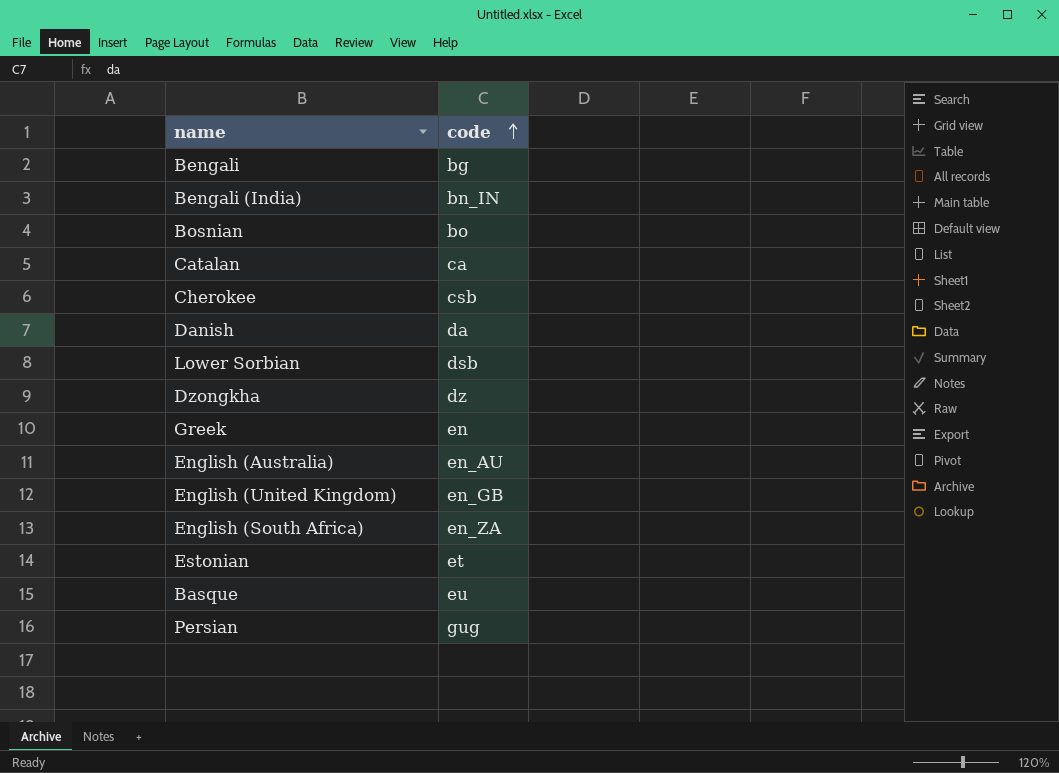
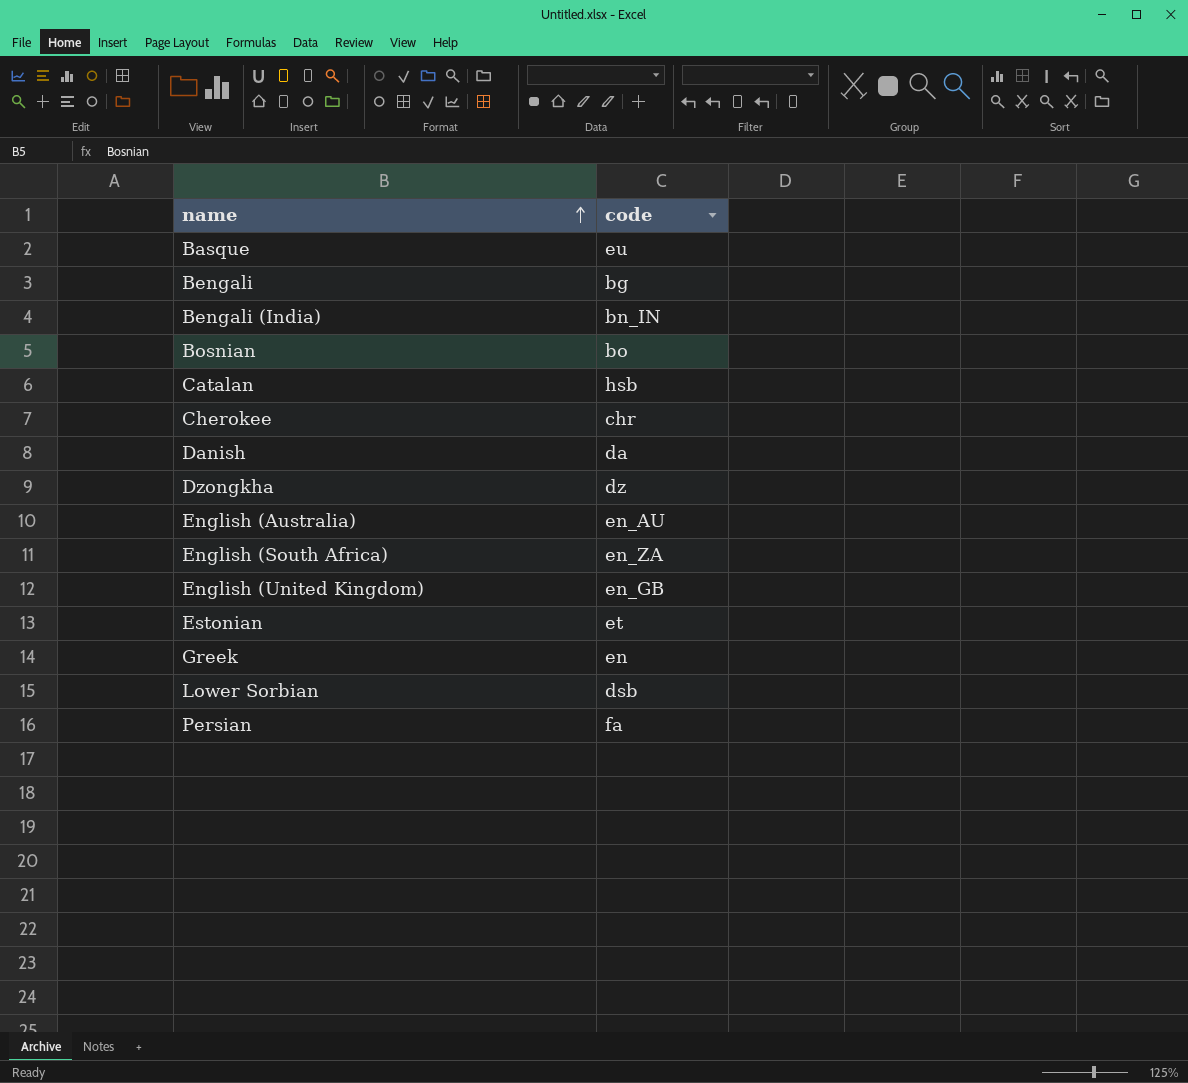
row order: code ascending -> name ascending
Catalan | code: ca -> hsb
Cherokee | code: csb -> chr
Persian | code: gug -> fa

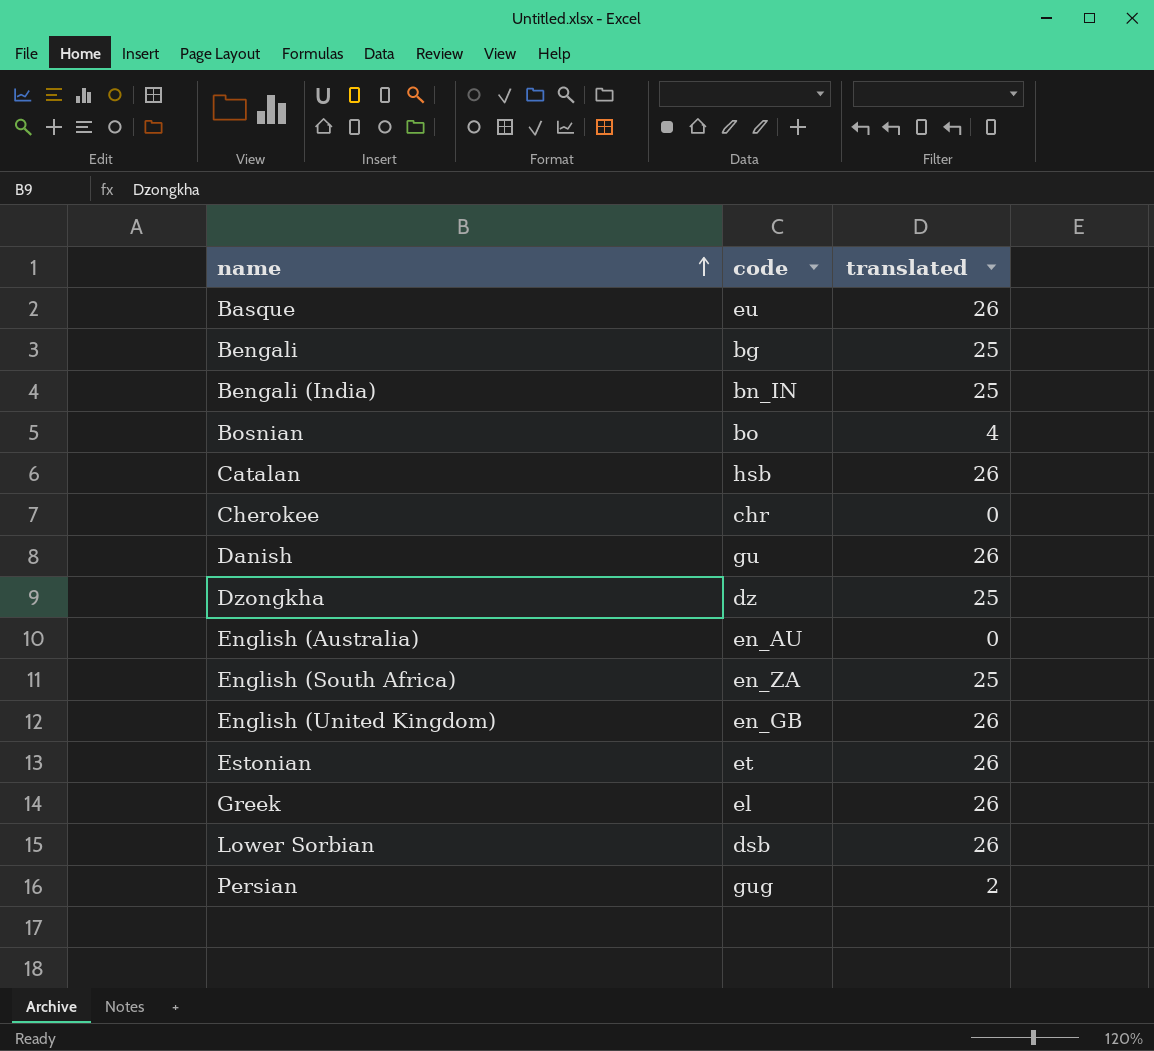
column translated | position: none -> 3
Danish | code: da -> gu
Greek | code: en -> el
Persian | code: fa -> gug

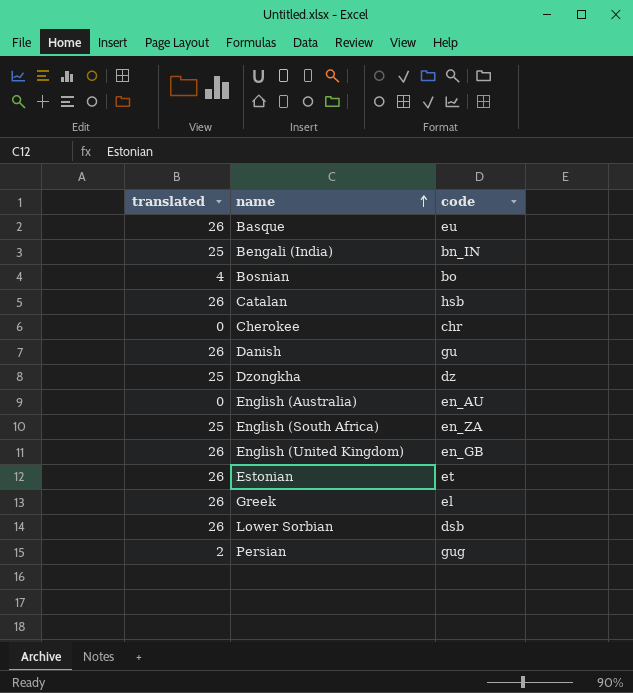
column translated | position: 3 -> 1
row Bengali: bg | 25 -> none

